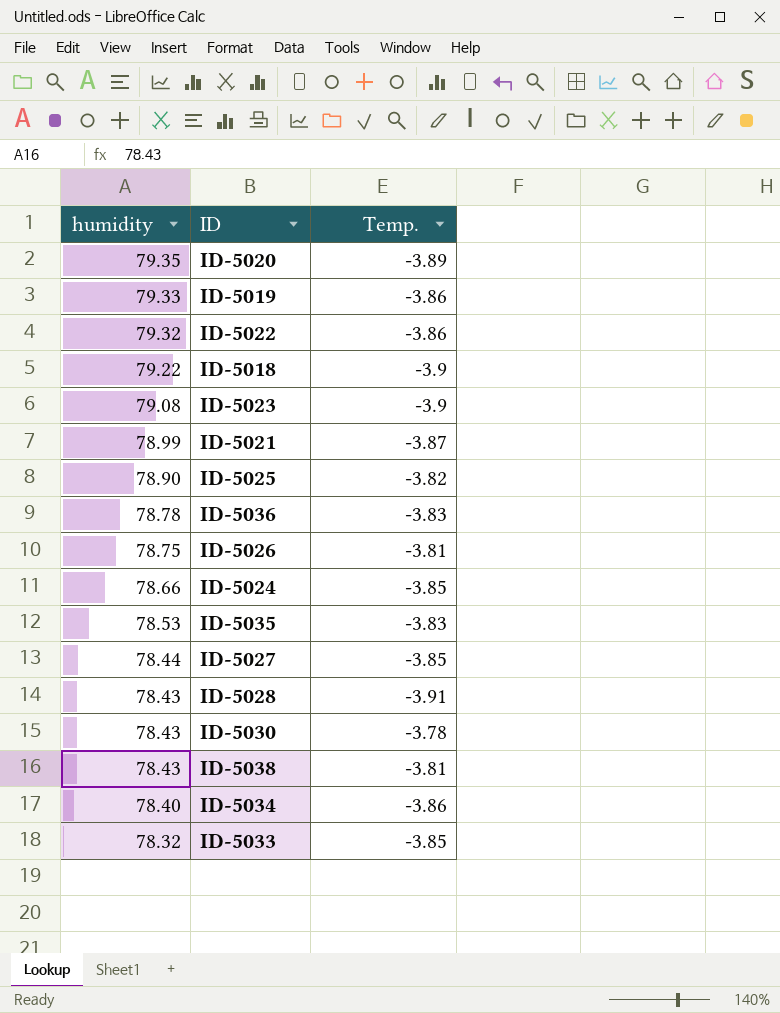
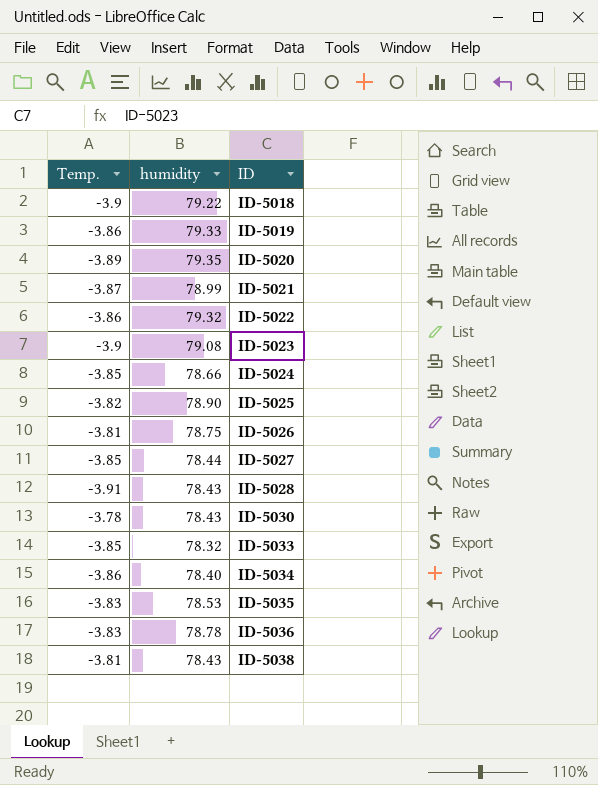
row order: humidity descending -> ID ascending
column Temp. | position: 3 -> 1

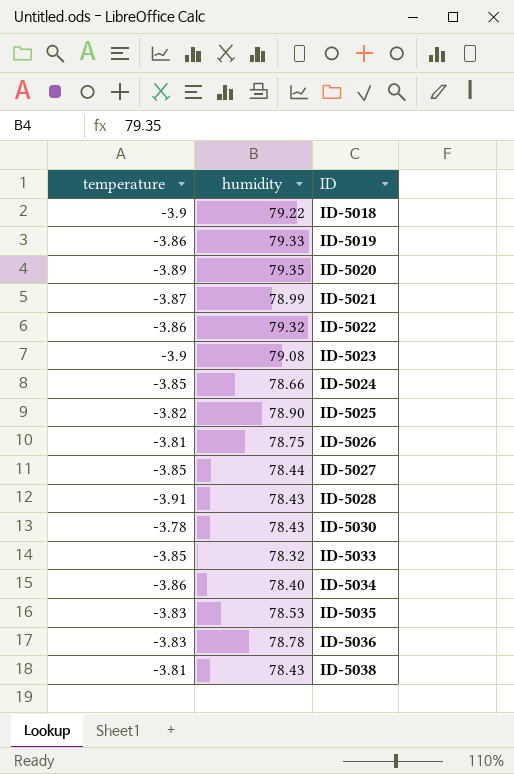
column name: Temp. -> temperature

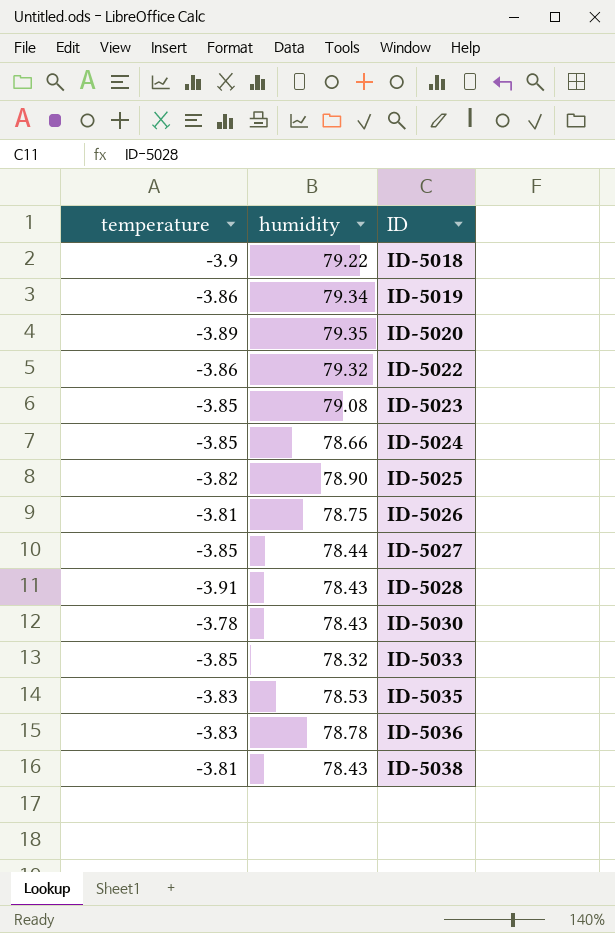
row ID-5021: -3.87 | 78.99 -> none
row ID-5034: -3.86 | 78.40 -> none
ID-5019 | humidity: 79.33 -> 79.34
ID-5023 | temperature: -3.9 -> -3.85

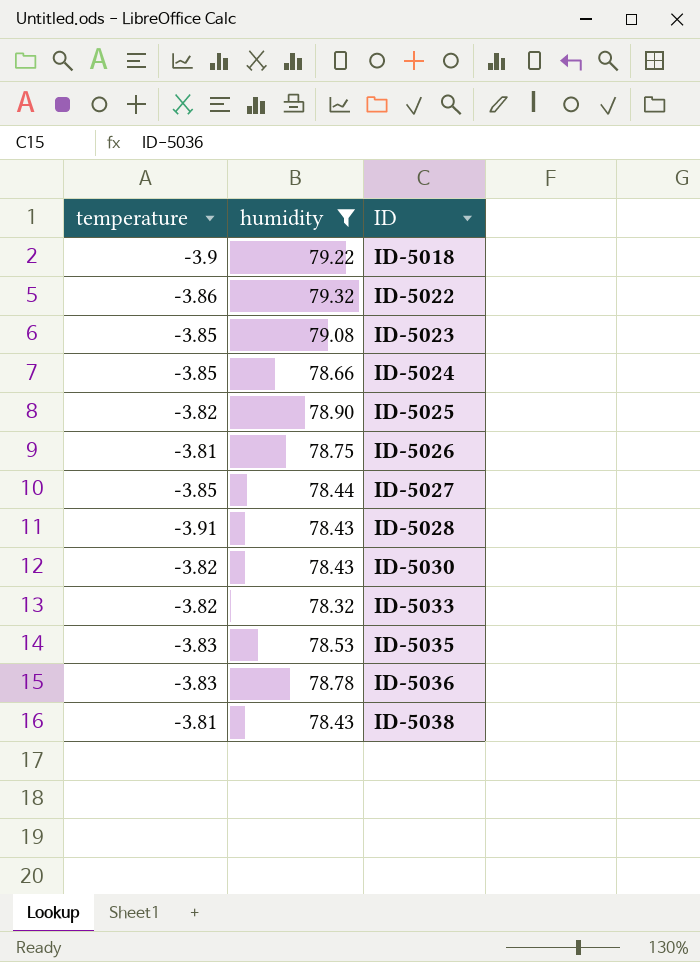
filter: none -> humidity <= 79.32
ID-5030 | temperature: -3.78 -> -3.82
ID-5033 | temperature: -3.85 -> -3.82

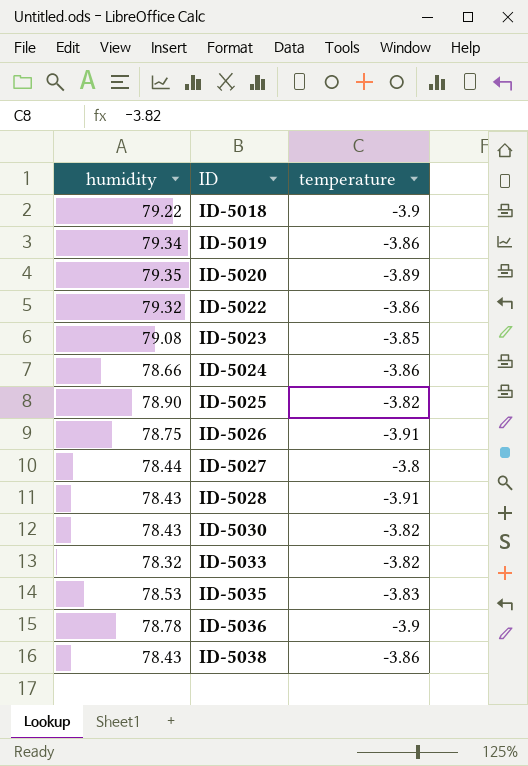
filter: humidity <= 79.32 -> none
column temperature | position: 1 -> 3
ID-5024 | temperature: -3.85 -> -3.86
ID-5026 | temperature: -3.81 -> -3.91
ID-5027 | temperature: -3.85 -> -3.8
ID-5036 | temperature: -3.83 -> -3.9
ID-5038 | temperature: -3.81 -> -3.86

